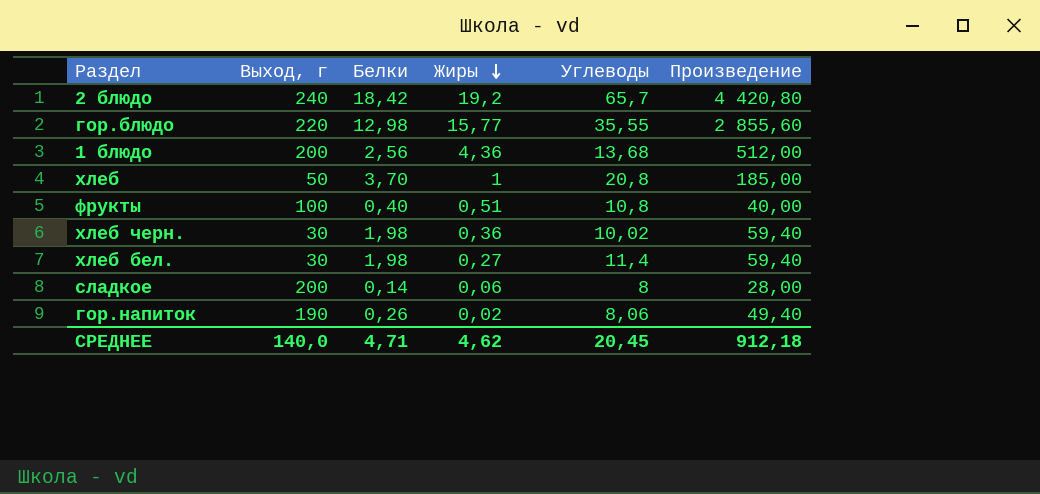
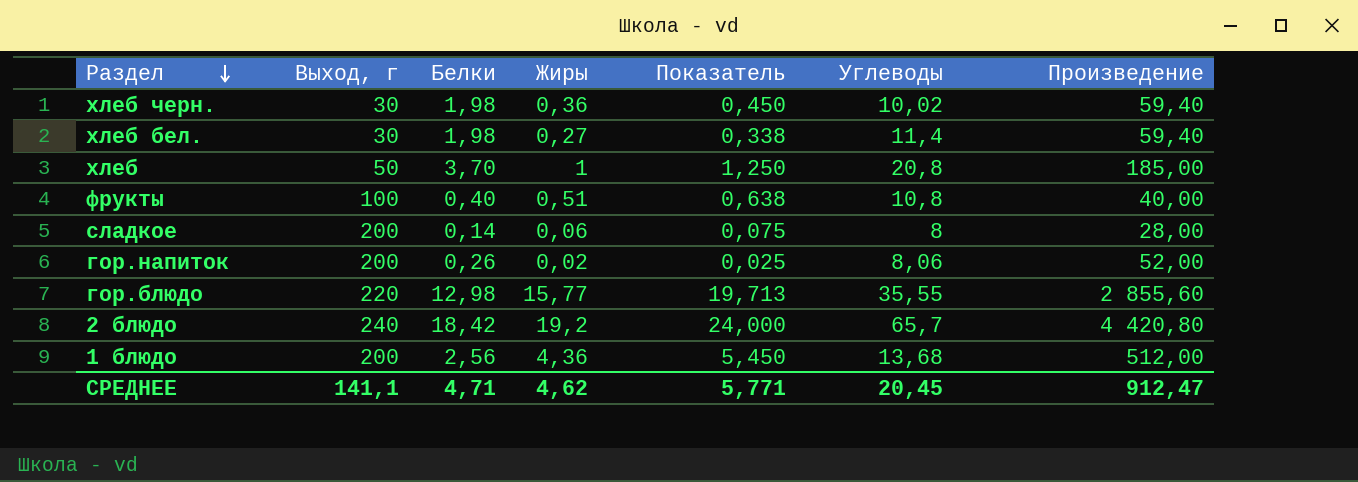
row order: Жиры descending -> Раздел descending
column Показатель | formula: none -> [Жиры] * 1,25
гор.напиток | Выход, г: 190 -> 200
гор.напиток | Произведение: 49,40 -> 52,00
СРЕДНЕЕ | Выход, г: 140,0 -> 141,1
СРЕДНЕЕ | Произведение: 912,18 -> 912,47

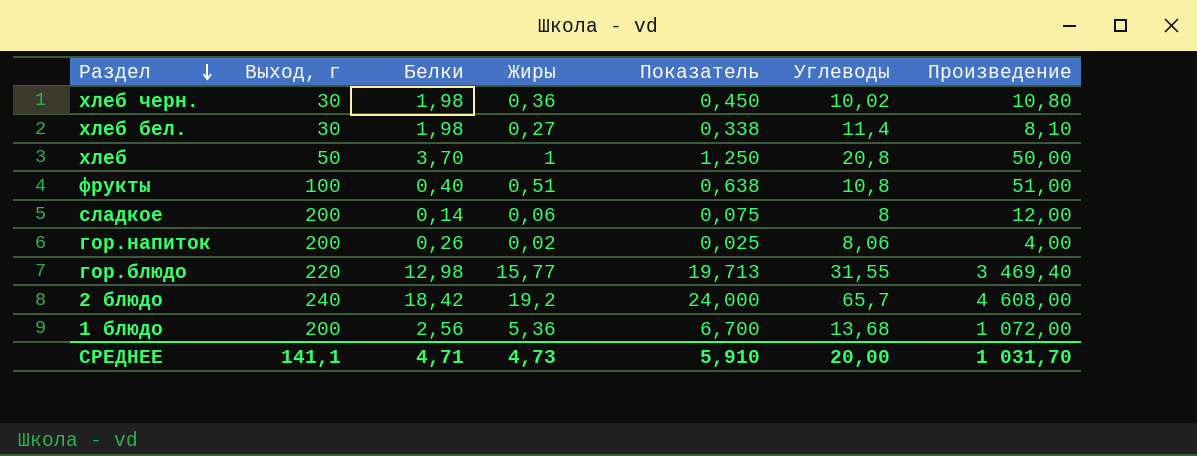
column Произведение | formula: [Выход, г] * [Белки] -> [Выход, г] * [Жиры]
гор.блюдо | Углеводы: 35,55 -> 31,55
1 блюдо | Жиры: 4,36 -> 5,36
1 блюдо | Показатель: 5,450 -> 6,700
СРЕДНЕЕ | Жиры: 4,62 -> 4,73
СРЕДНЕЕ | Показатель: 5,771 -> 5,910
СРЕДНЕЕ | Углеводы: 20,45 -> 20,00
СРЕДНЕЕ | Произведение: 912,47 -> 1 031,70

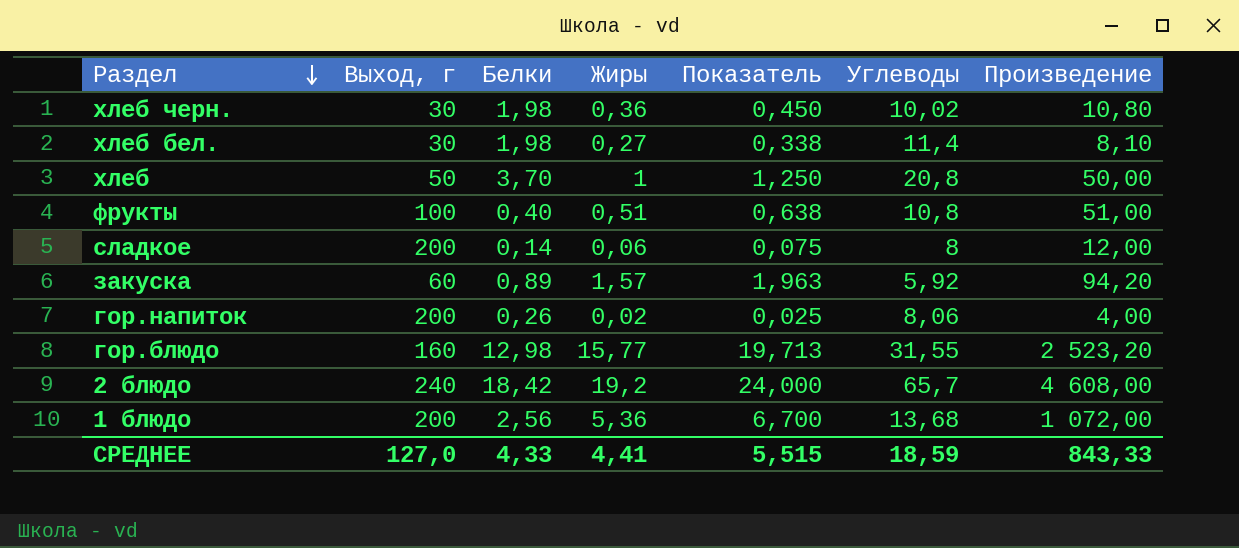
row закуска: none -> 60 | 0,89 | 1,57 | 1,963 | 5,92 | 94,20
гор.блюдо | Выход, г: 220 -> 160
гор.блюдо | Произведение: 3 469,40 -> 2 523,20
СРЕДНЕЕ | Выход, г: 141,1 -> 127,0
СРЕДНЕЕ | Белки: 4,71 -> 4,33
СРЕДНЕЕ | Жиры: 4,73 -> 4,41
СРЕДНЕЕ | Показатель: 5,910 -> 5,515
СРЕДНЕЕ | Углеводы: 20,00 -> 18,59
СРЕДНЕЕ | Произведение: 1 031,70 -> 843,33

